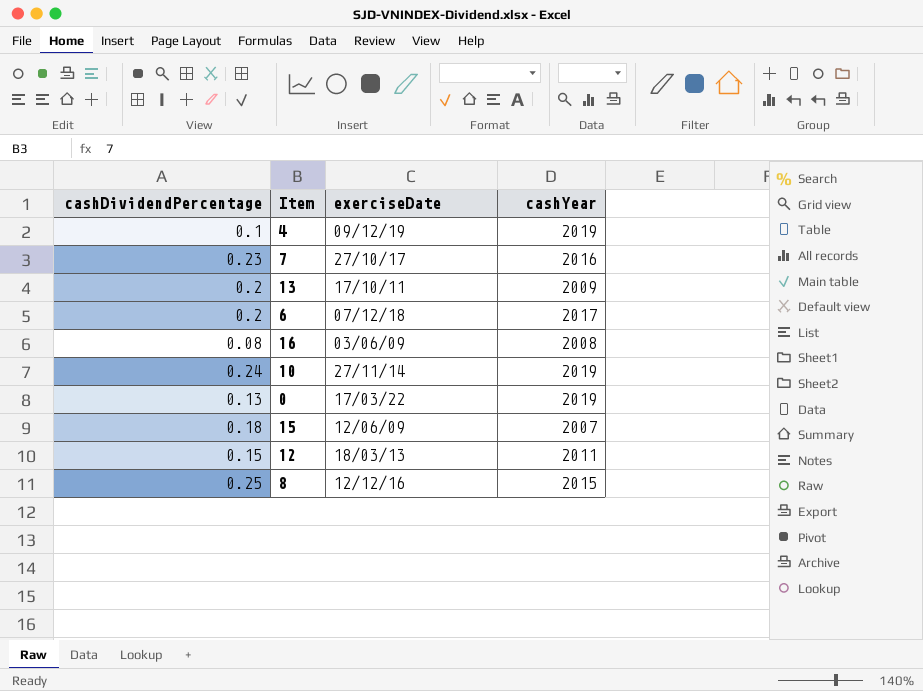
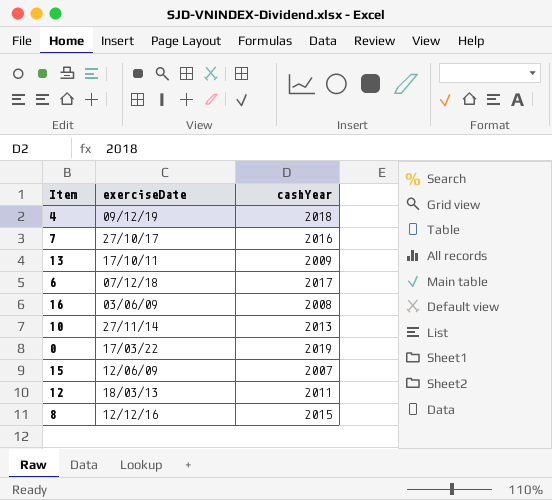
column cashDividendPercentage | position: 1 -> none
4 | cashYear: 2019 -> 2018
10 | cashYear: 2019 -> 2013

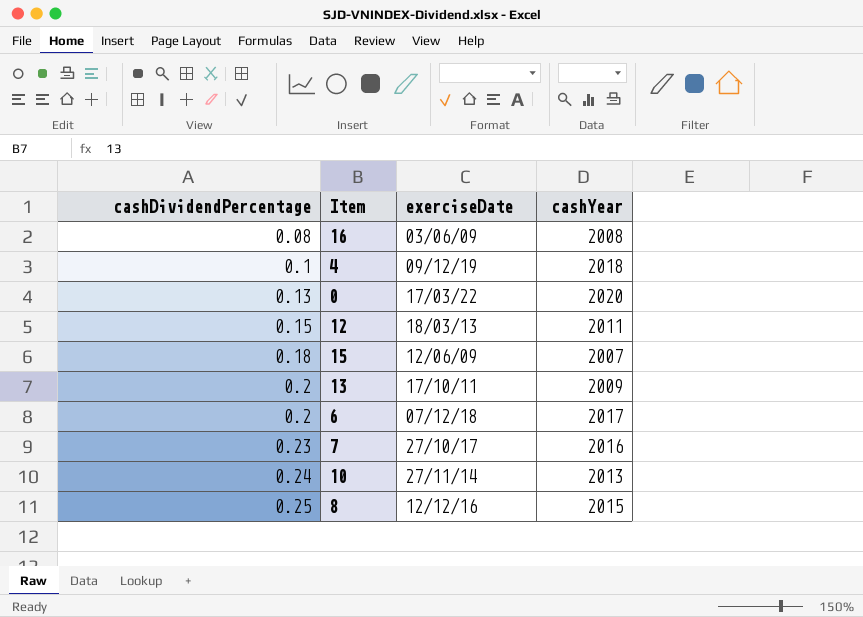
row order: none -> cashDividendPercentage ascending
column cashDividendPercentage | position: none -> 1
0 | cashYear: 2019 -> 2020

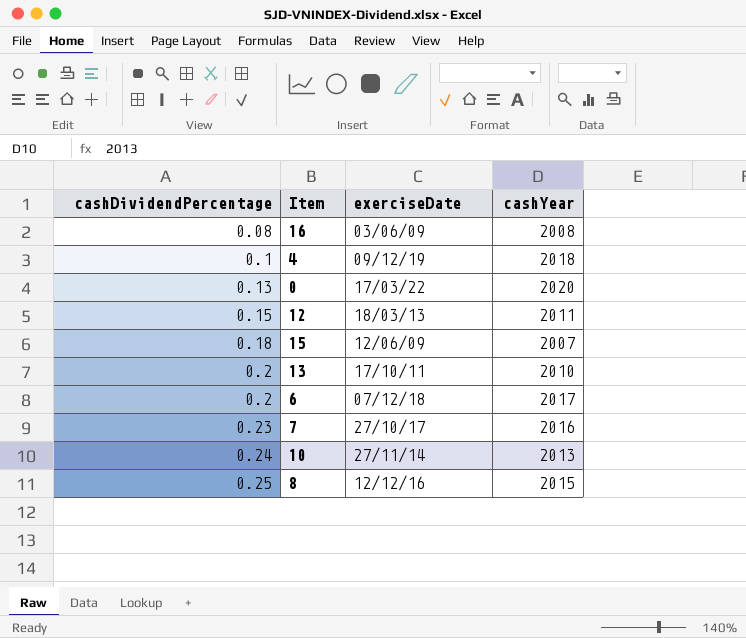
13 | cashYear: 2009 -> 2010

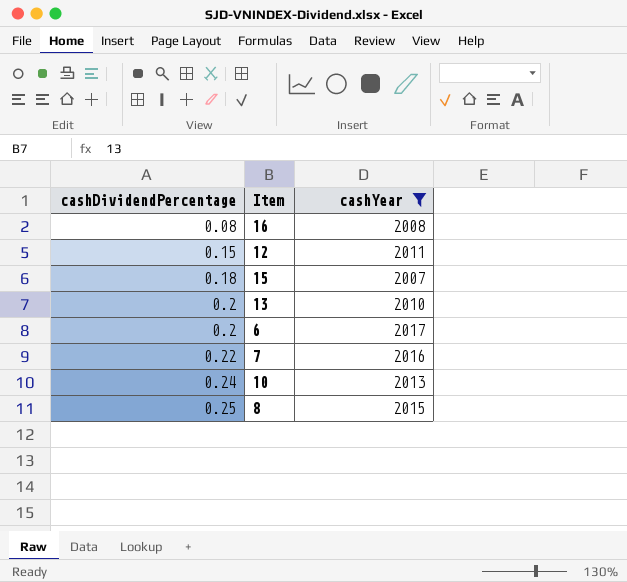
filter: none -> cashYear <= 2017
column exerciseDate | position: 3 -> none
7 | cashDividendPercentage: 0.23 -> 0.22

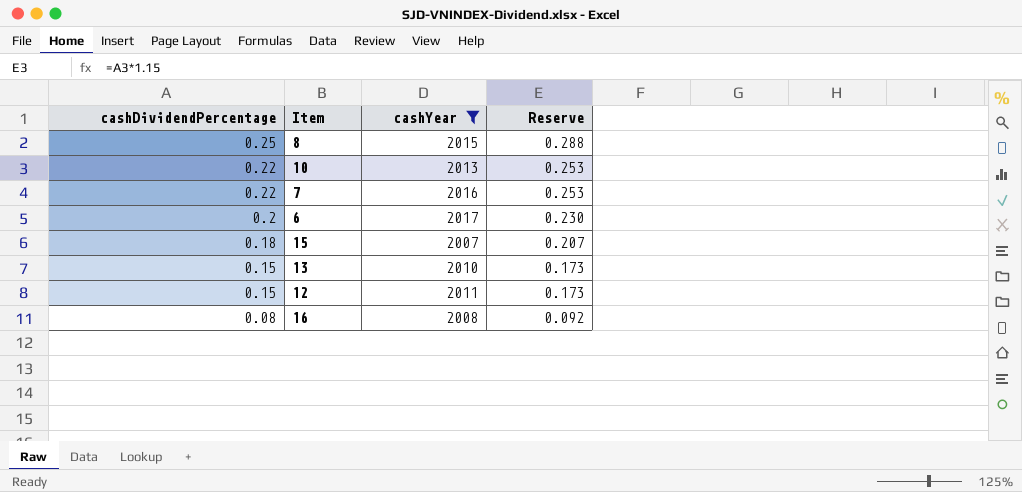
row order: cashDividendPercentage ascending -> cashDividendPercentage descending
column Reserve | formula: none -> [cashDividendPercentage] * 1.15
10 | cashDividendPercentage: 0.24 -> 0.22
13 | cashDividendPercentage: 0.2 -> 0.15

